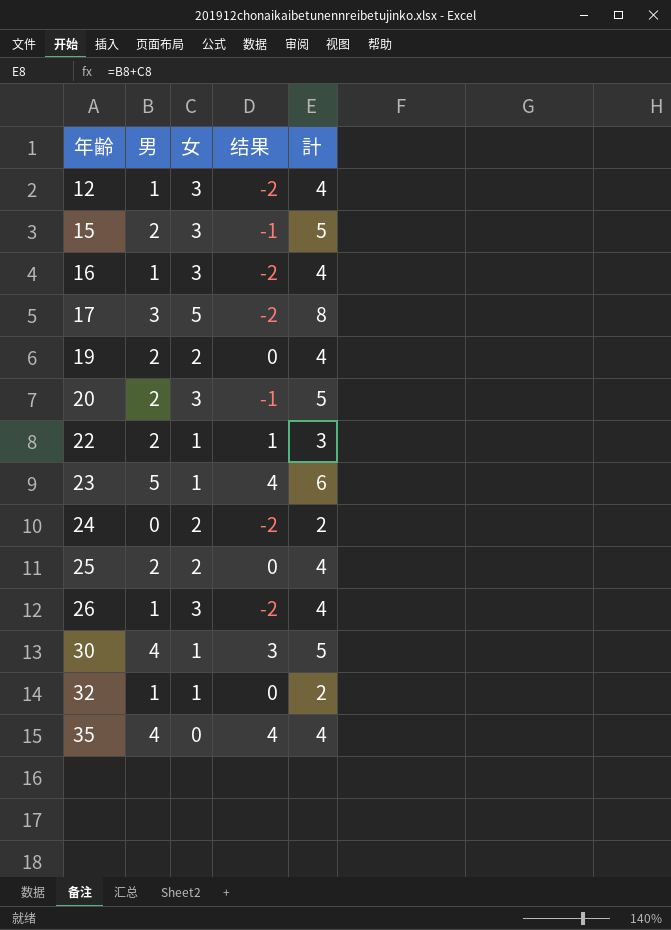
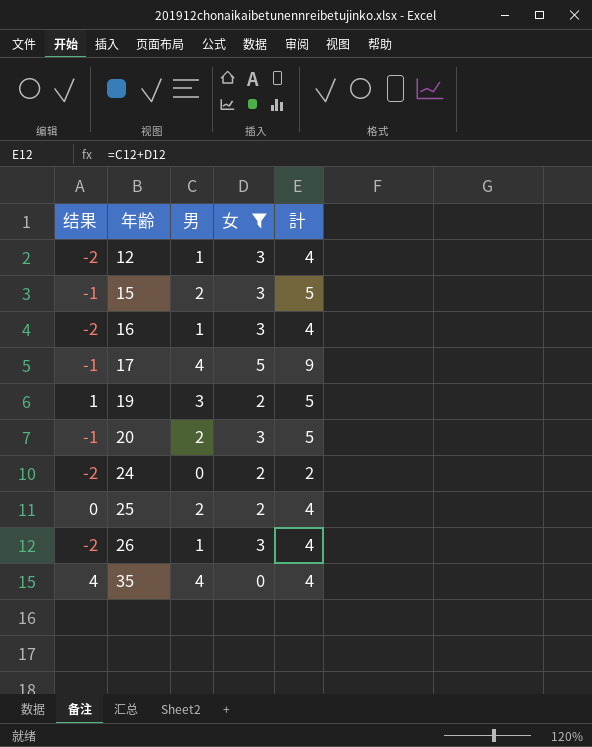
filter: none -> 女 != 1
column 结果 | position: 4 -> 1
17 | 结果: -2 -> -1
17 | 男: 3 -> 4
17 | 計: 8 -> 9
19 | 结果: 0 -> 1
19 | 男: 2 -> 3
19 | 計: 4 -> 5

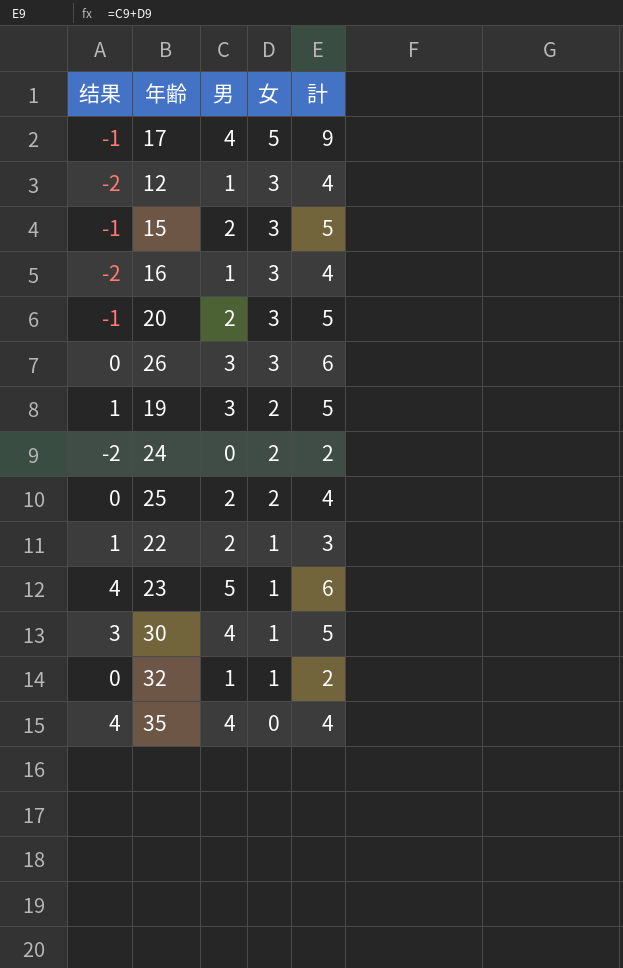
filter: 女 != 1 -> none
row order: 年齢 ascending -> 女 descending
26 | 结果: -2 -> 0
26 | 男: 1 -> 3
26 | 計: 4 -> 6

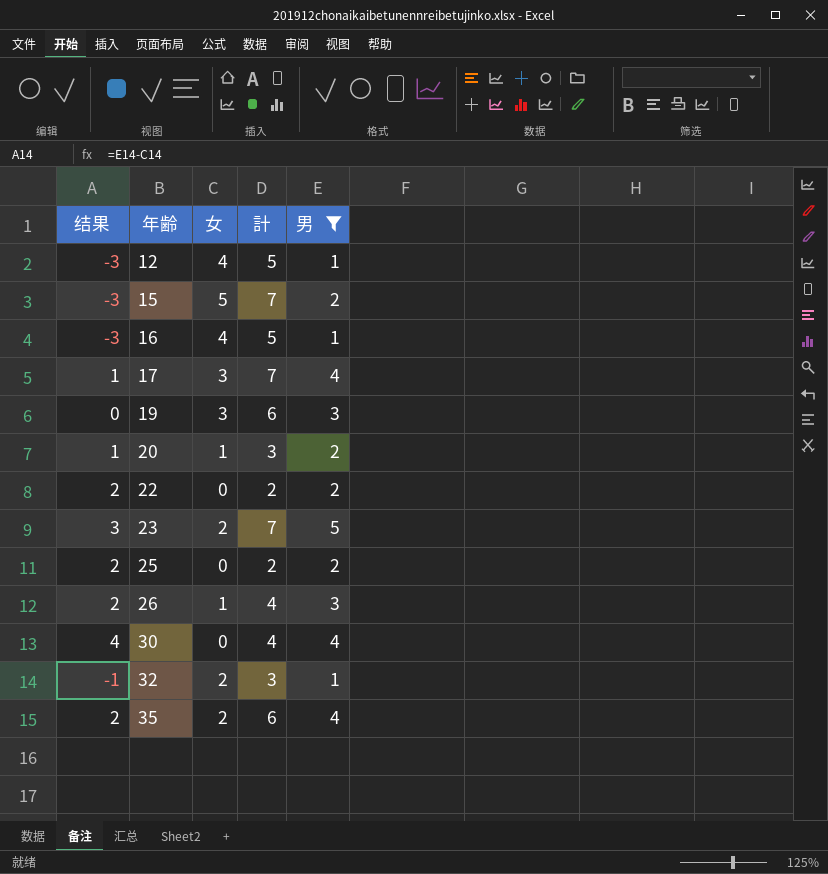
filter: none -> 男 != 0
row order: 女 descending -> 年齢 ascending
column 男 | position: 3 -> 5
12 | 结果: -2 -> -3
12 | 女: 3 -> 4
12 | 計: 4 -> 5
15 | 结果: -1 -> -3
15 | 女: 3 -> 5
15 | 計: 5 -> 7
16 | 结果: -2 -> -3
16 | 女: 3 -> 4
16 | 計: 4 -> 5
17 | 结果: -1 -> 1
17 | 女: 5 -> 3
17 | 計: 9 -> 7
19 | 结果: 1 -> 0
19 | 女: 2 -> 3
19 | 計: 5 -> 6
20 | 结果: -1 -> 1
20 | 女: 3 -> 1
20 | 計: 5 -> 3
22 | 结果: 1 -> 2
22 | 女: 1 -> 0
22 | 計: 3 -> 2
23 | 结果: 4 -> 3
23 | 女: 1 -> 2
23 | 計: 6 -> 7
25 | 结果: 0 -> 2
25 | 女: 2 -> 0
25 | 計: 4 -> 2
26 | 结果: 0 -> 2
26 | 女: 3 -> 1
26 | 計: 6 -> 4
30 | 结果: 3 -> 4
30 | 女: 1 -> 0
30 | 計: 5 -> 4
32 | 结果: 0 -> -1
32 | 女: 1 -> 2
32 | 計: 2 -> 3
35 | 结果: 4 -> 2
35 | 女: 0 -> 2
35 | 計: 4 -> 6

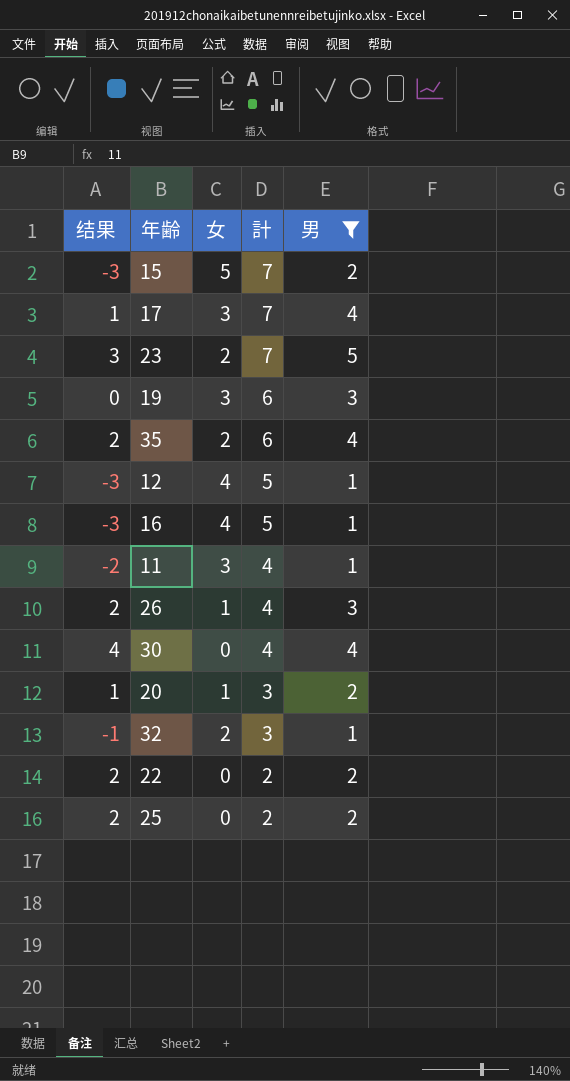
row order: 年齢 ascending -> 計 descending
row 11: none -> -2 | 3 | 4 | 1

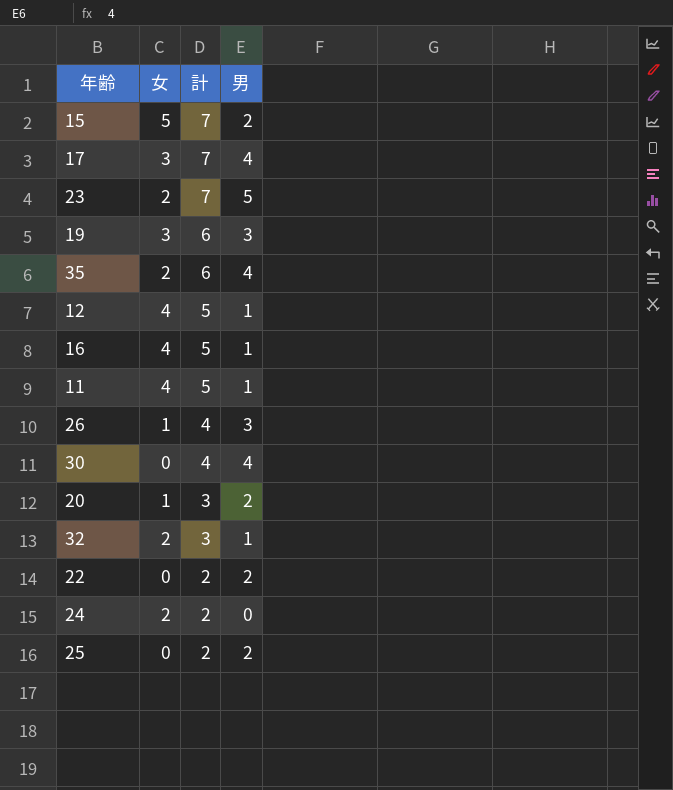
filter: 男 != 0 -> none
column 结果 | formula: [男] - [女] -> none
11 | 女: 3 -> 4
11 | 計: 4 -> 5

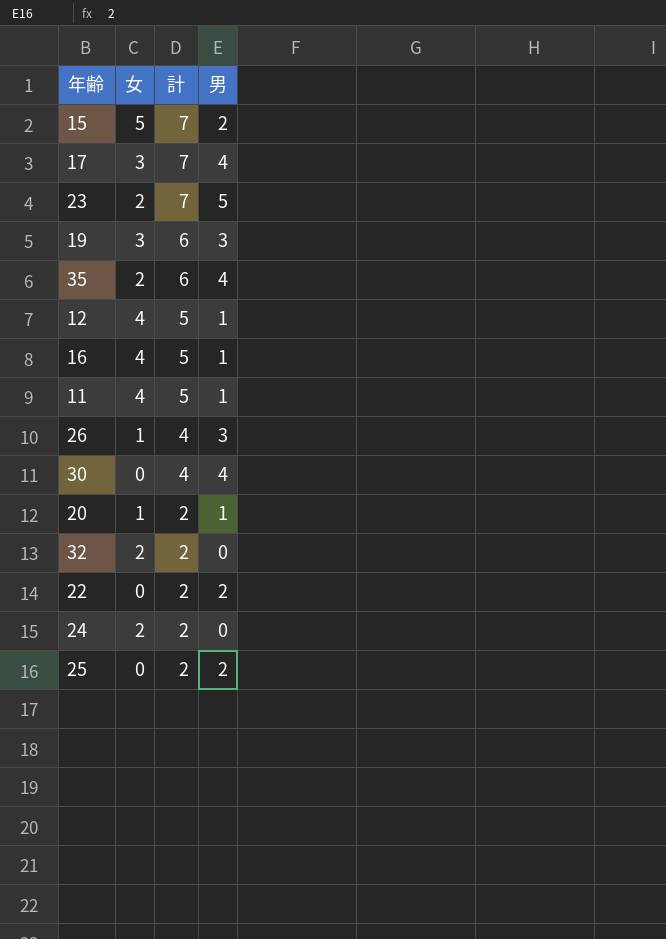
20 | 計: 3 -> 2
20 | 男: 2 -> 1
32 | 計: 3 -> 2
32 | 男: 1 -> 0

